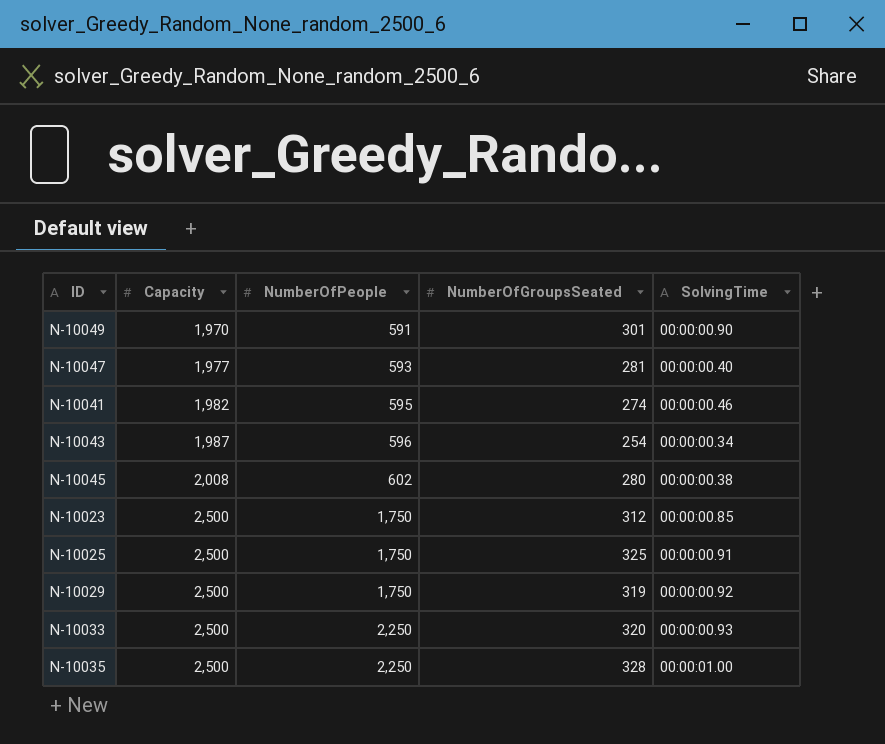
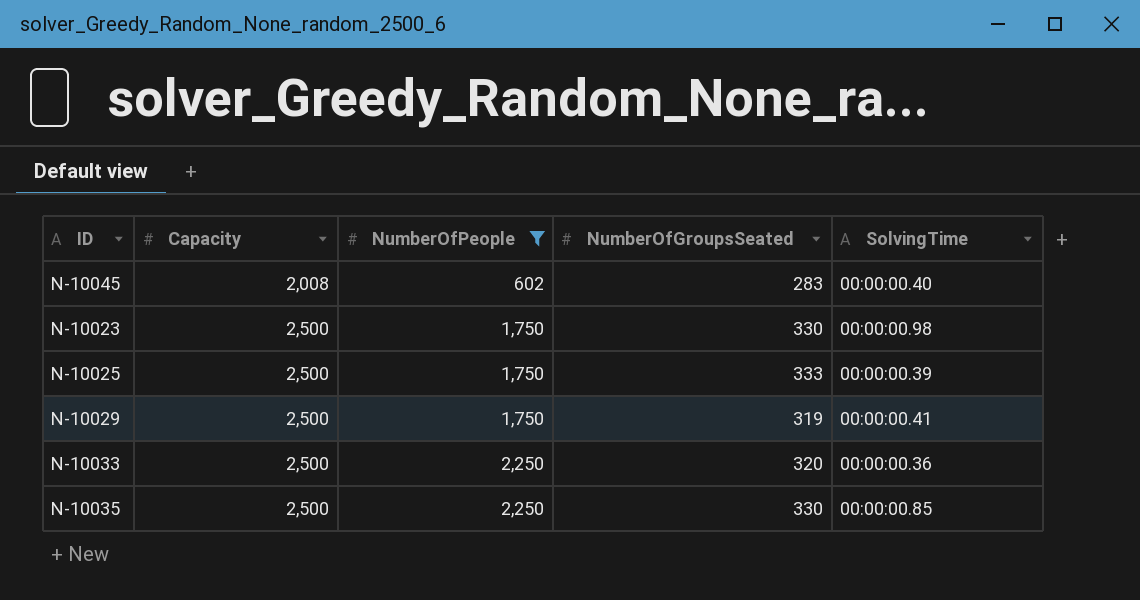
filter: none -> NumberOfPeople >= 602
N-10045 | NumberOfGroupsSeated: 280 -> 283
N-10045 | SolvingTime: 00:00:00.38 -> 00:00:00.40
N-10023 | NumberOfGroupsSeated: 312 -> 330
N-10023 | SolvingTime: 00:00:00.85 -> 00:00:00.98
N-10025 | NumberOfGroupsSeated: 325 -> 333
N-10025 | SolvingTime: 00:00:00.91 -> 00:00:00.39
N-10029 | SolvingTime: 00:00:00.92 -> 00:00:00.41
N-10033 | SolvingTime: 00:00:00.93 -> 00:00:00.36
N-10035 | NumberOfGroupsSeated: 328 -> 330
N-10035 | SolvingTime: 00:00:01.00 -> 00:00:00.85

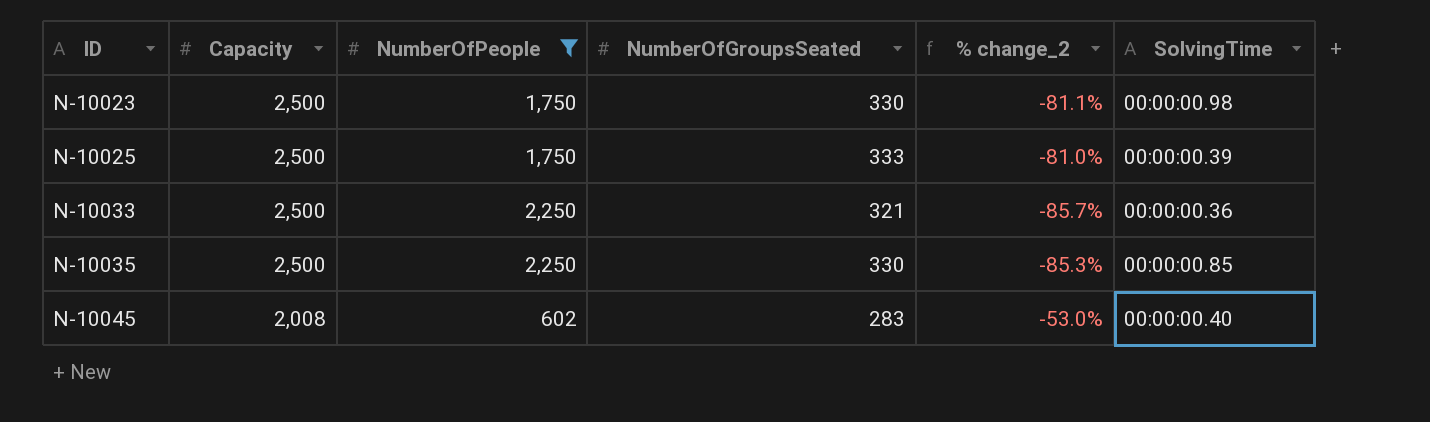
row order: Capacity ascending -> ID ascending
column % change_2 | formula: none -> ([NumberOfGroupsSeated] - [NumberOfPeople]) / [NumberOfPeople]
row N-10029: 2,500 | 1,750 | 319 | 00:00:00.41 -> none
N-10033 | NumberOfGroupsSeated: 320 -> 321

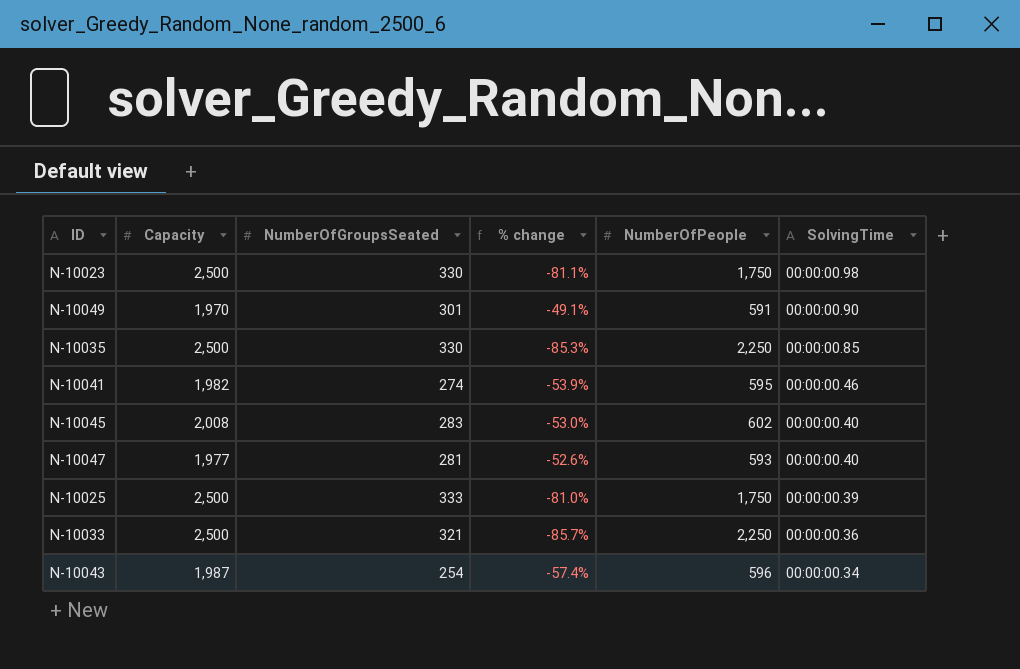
filter: NumberOfPeople >= 602 -> none
row order: ID ascending -> SolvingTime descending
column name: % change_2 -> % change
column NumberOfPeople | position: 3 -> 5

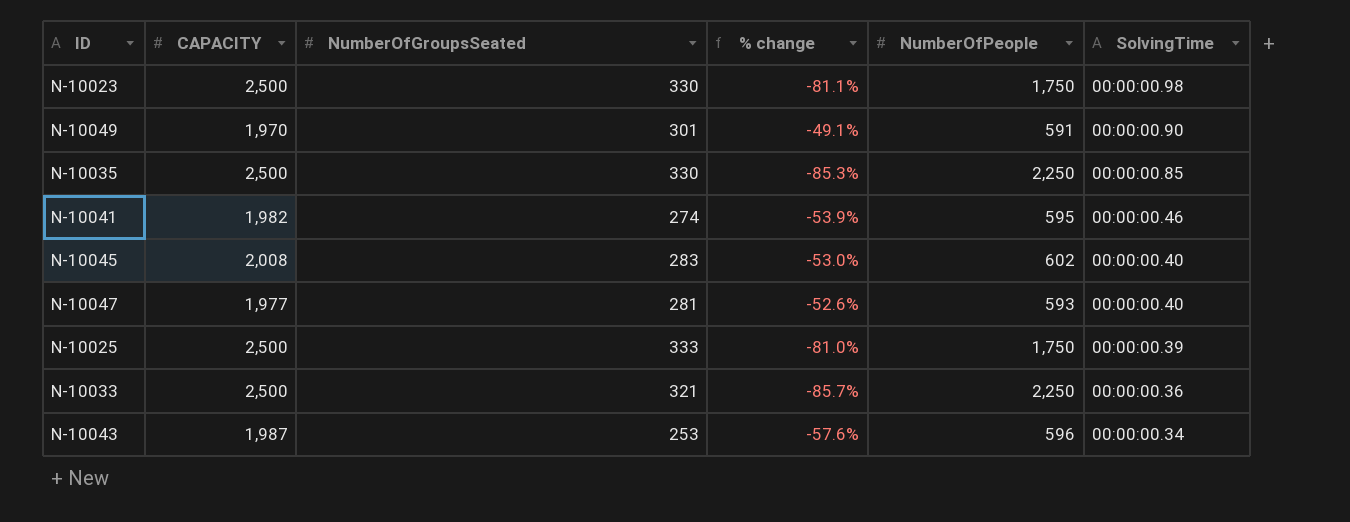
column name: Capacity -> CAPACITY
N-10043 | NumberOfGroupsSeated: 254 -> 253
N-10043 | % change: -57.4% -> -57.6%

